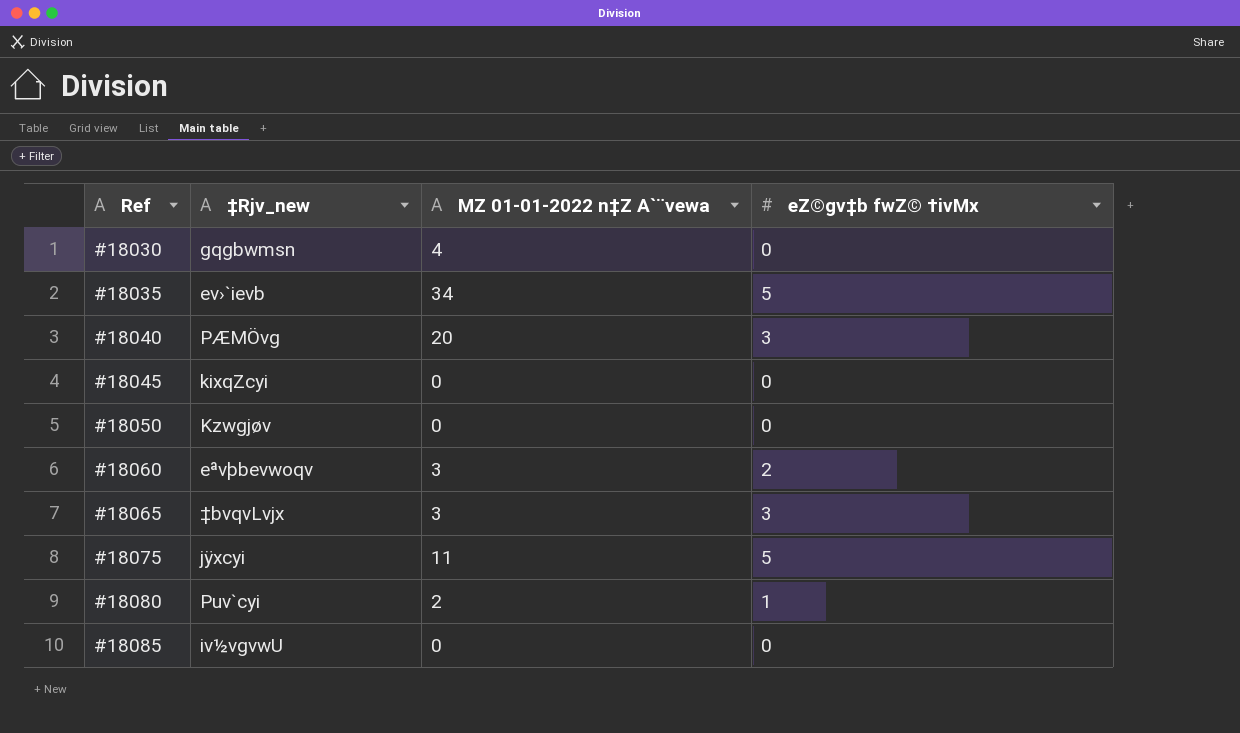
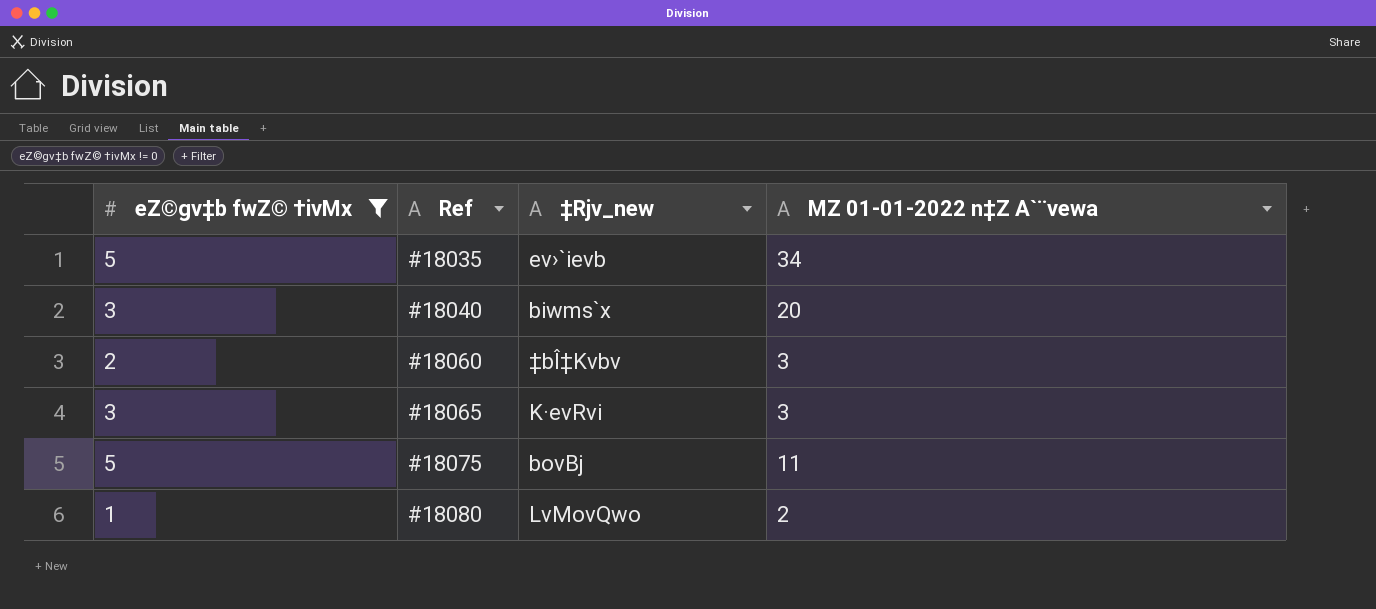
filter: none -> eZ©gv‡b fwZ© †ivMx != 0
column eZ©gv‡b fwZ© †ivMx | position: 4 -> 1
#18040 | ‡Rjv_new: PÆMÖvg -> biwms`x
#18060 | ‡Rjv_new: eªvþbevwoqv -> ‡bÎ‡Kvbv
#18065 | ‡Rjv_new: ‡bvqvLvjx -> K·evRvi
#18075 | ‡Rjv_new: jÿxcyi -> bovBj
#18080 | ‡Rjv_new: Puv`cyi -> LvMovQwo

